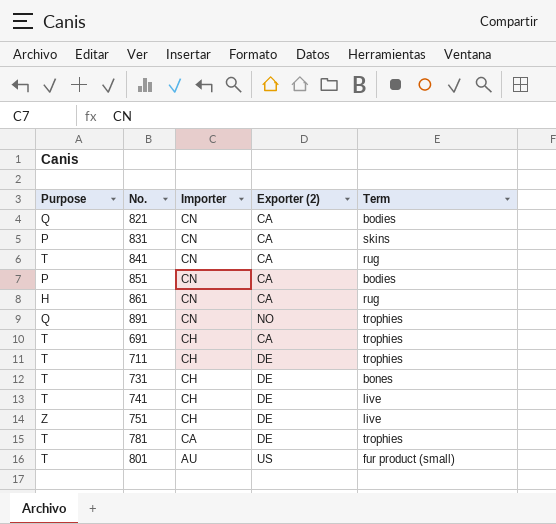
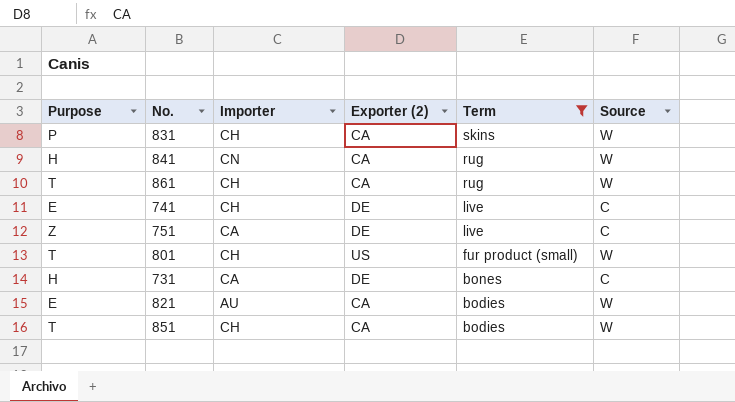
filter: none -> Term != trophies
row order: Importer descending -> Term descending
column Source | position: none -> 6
831 | Importer: CN -> CH
841 | Purpose: T -> H
861 | Purpose: H -> T
861 | Importer: CN -> CH
741 | Purpose: T -> E
751 | Importer: CH -> CA
801 | Importer: AU -> CH
731 | Purpose: T -> H
731 | Importer: CH -> CA
821 | Purpose: Q -> E
821 | Importer: CN -> AU
851 | Purpose: P -> T
851 | Importer: CN -> CH

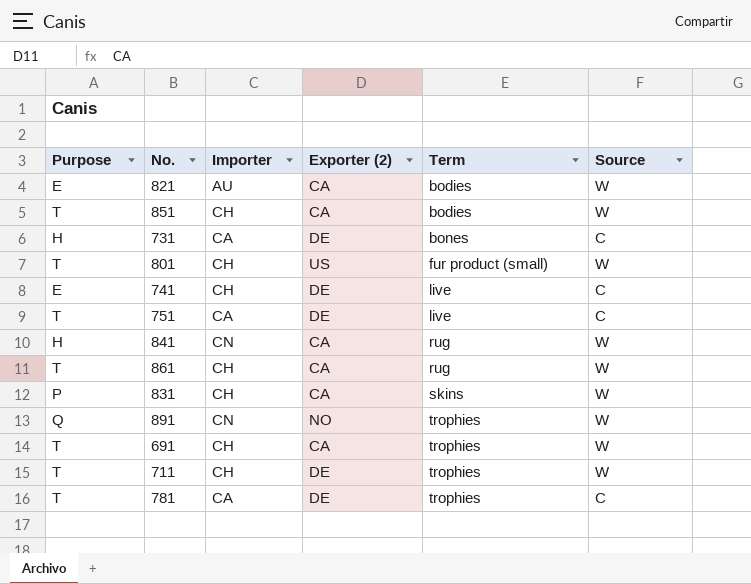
filter: Term != trophies -> none
row order: Term descending -> Term ascending
751 | Purpose: Z -> T

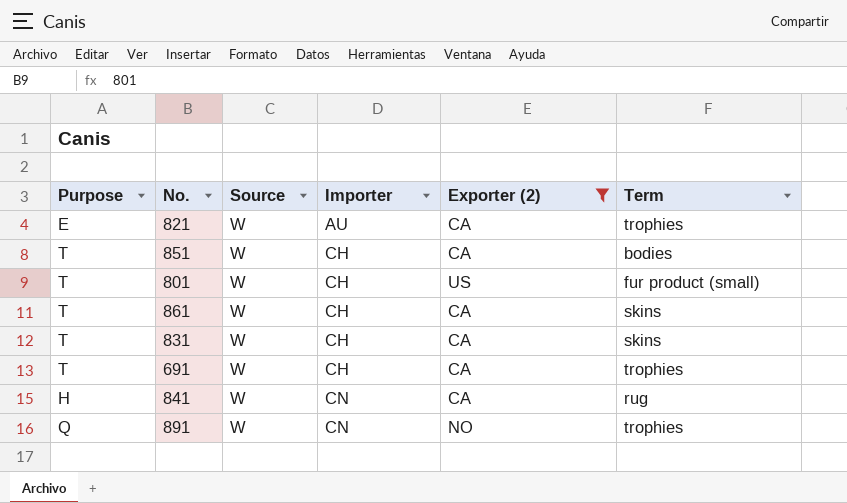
filter: none -> Exporter (2) != DE
row order: Term ascending -> Importer ascending
column Source | position: 6 -> 3
821 | Term: bodies -> trophies
861 | Term: rug -> skins
831 | Purpose: P -> T

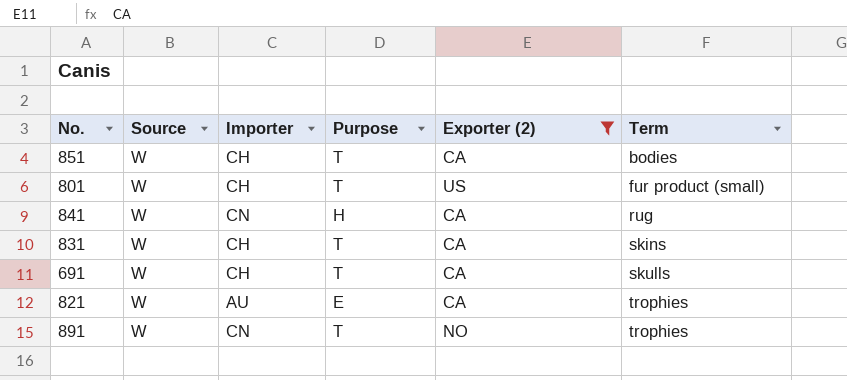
row order: Importer ascending -> Term ascending
column Purpose | position: 1 -> 4
row 861: T | W | CH | CA | skins -> none
691 | Term: trophies -> skulls
891 | Purpose: Q -> T

